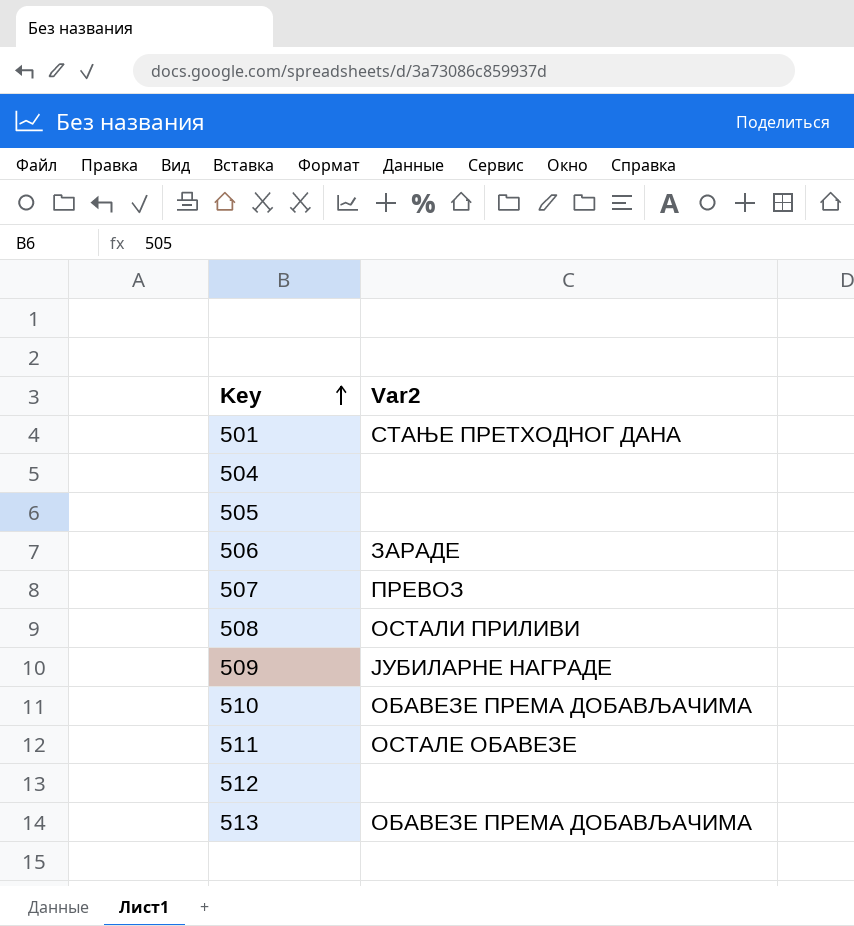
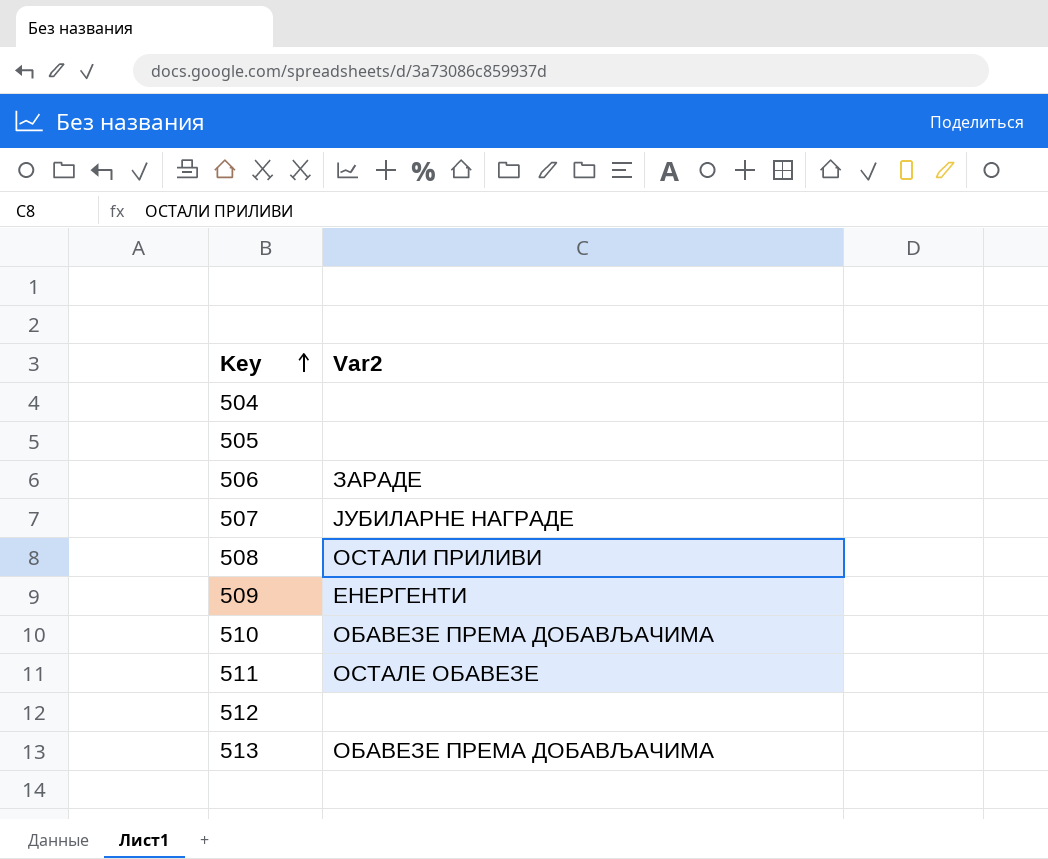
row 501: СТАЊЕ ПРЕТХОДНОГ ДАНА -> none
507 | Var2: ПРЕВОЗ -> ЈУБИЛАРНЕ НАГРАДЕ
509 | Var2: ЈУБИЛАРНЕ НАГРАДЕ -> ЕНЕРГЕНТИ

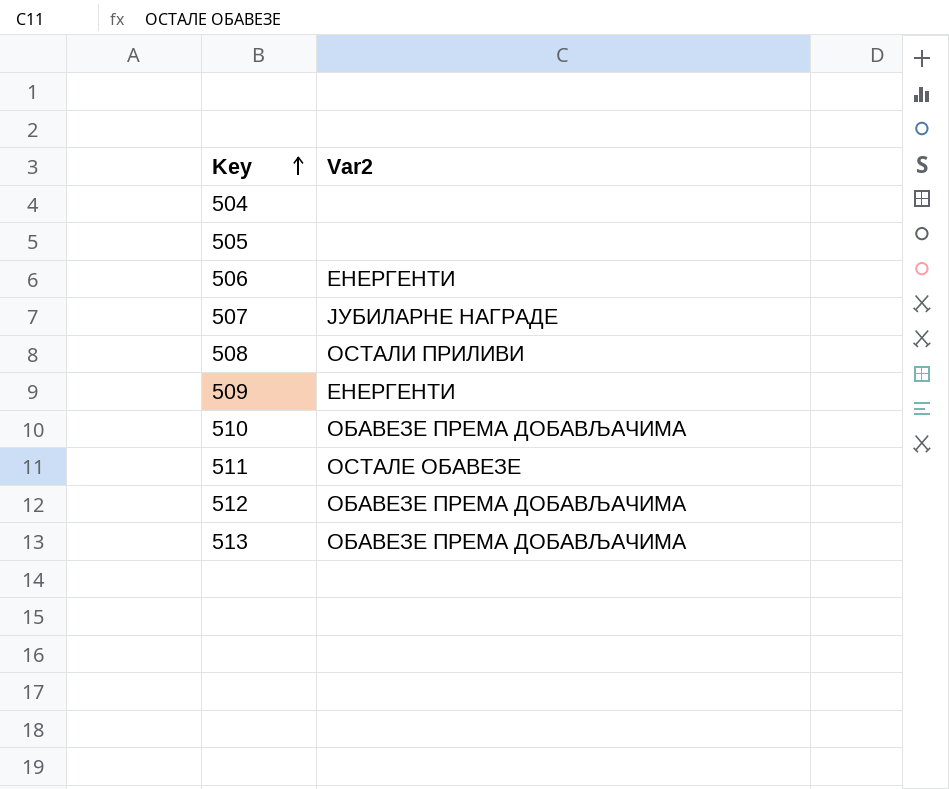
506 | Var2: ЗАРАДЕ -> ЕНЕРГЕНТИ
512 | Var2: none -> ОБАВЕЗЕ ПРЕМА ДОБАВЉАЧИМА

